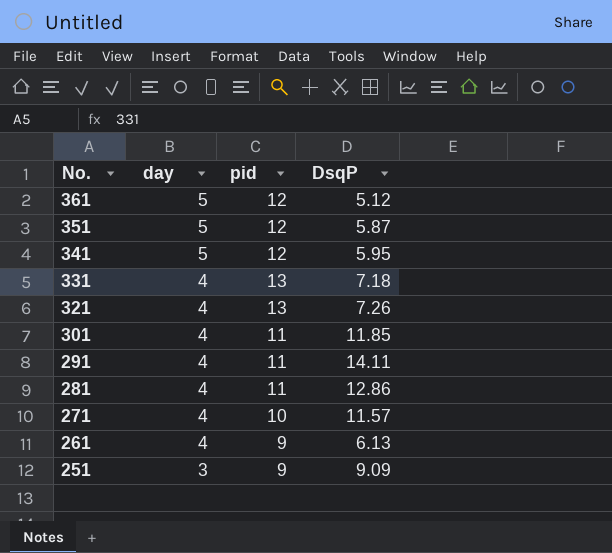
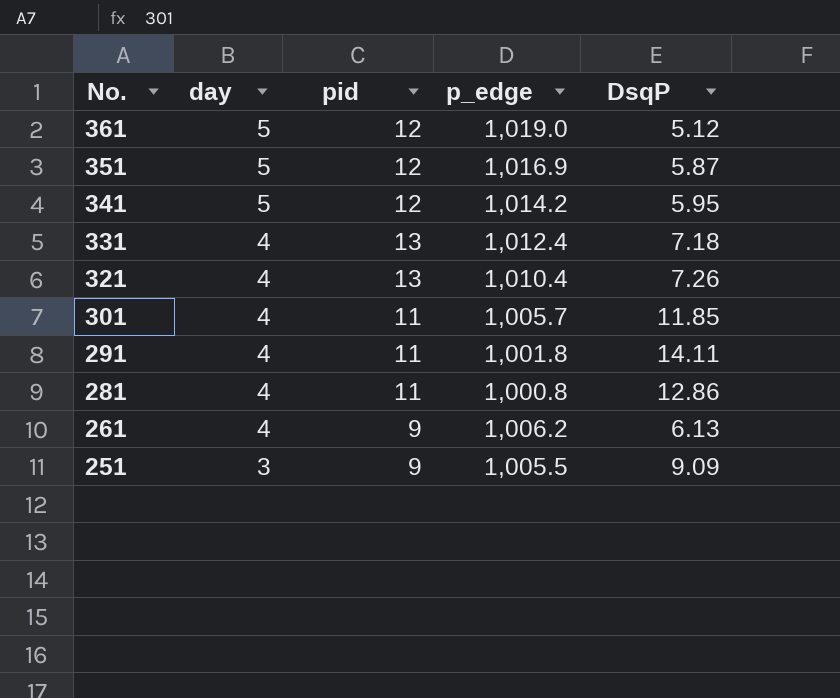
column p_edge | position: none -> 4
row 271: 4 | 10 | 11.57 -> none

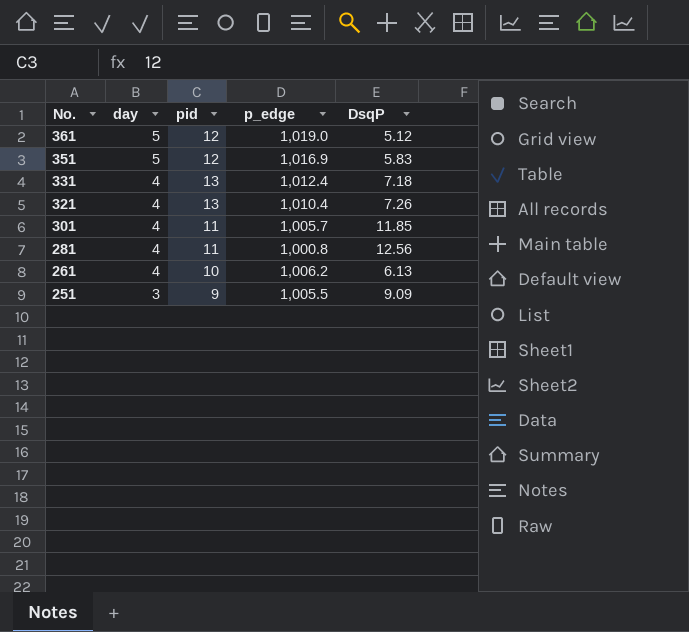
row 341: 5 | 12 | 1,014.2 | 5.95 -> none
row 291: 4 | 11 | 1,001.8 | 14.11 -> none
351 | DsqP: 5.87 -> 5.83
281 | DsqP: 12.86 -> 12.56
261 | pid: 9 -> 10

